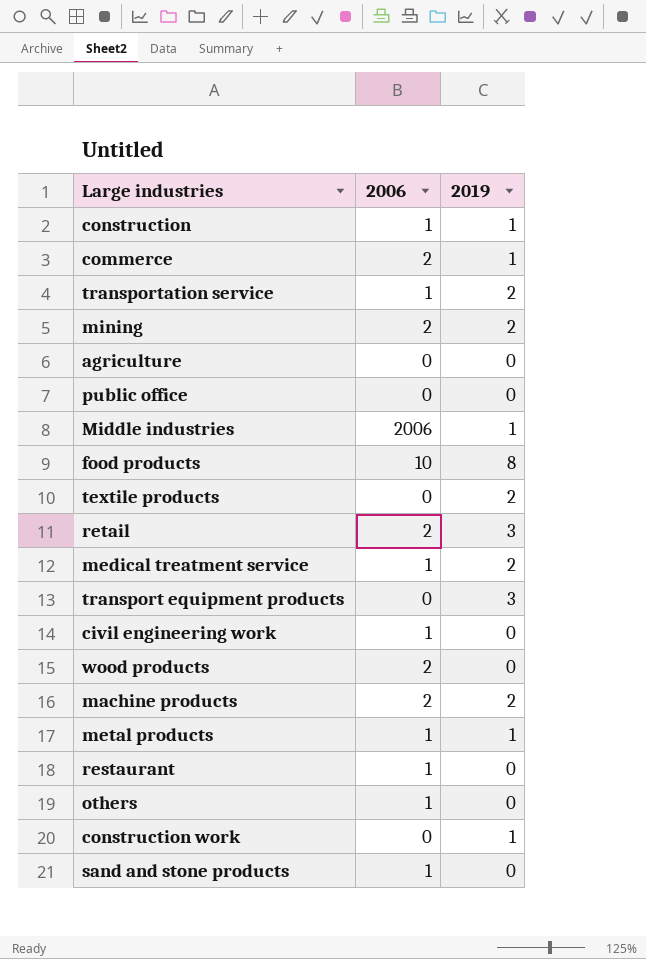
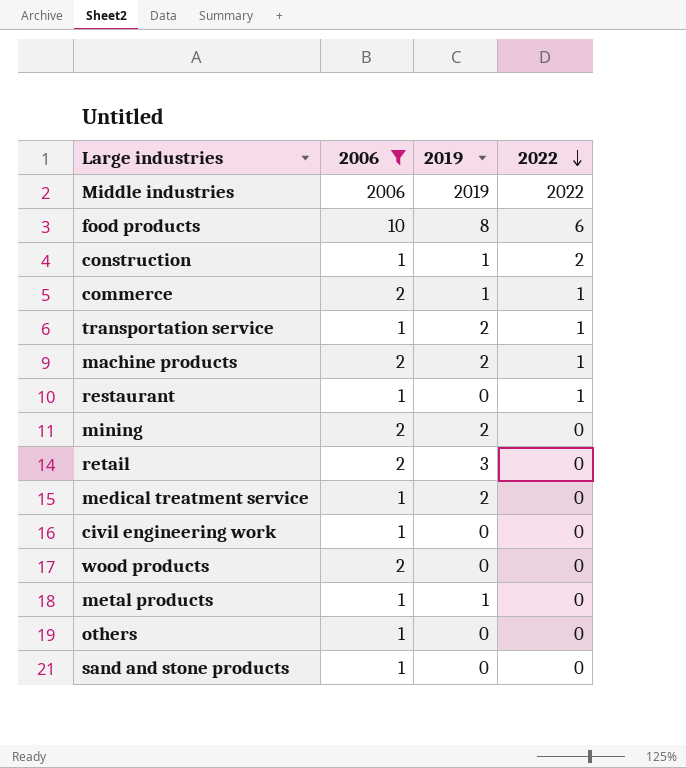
filter: none -> 2006 != 0
row order: none -> 2022 descending
column 2022 | position: none -> 4
Middle industries | 2019: 1 -> 2019

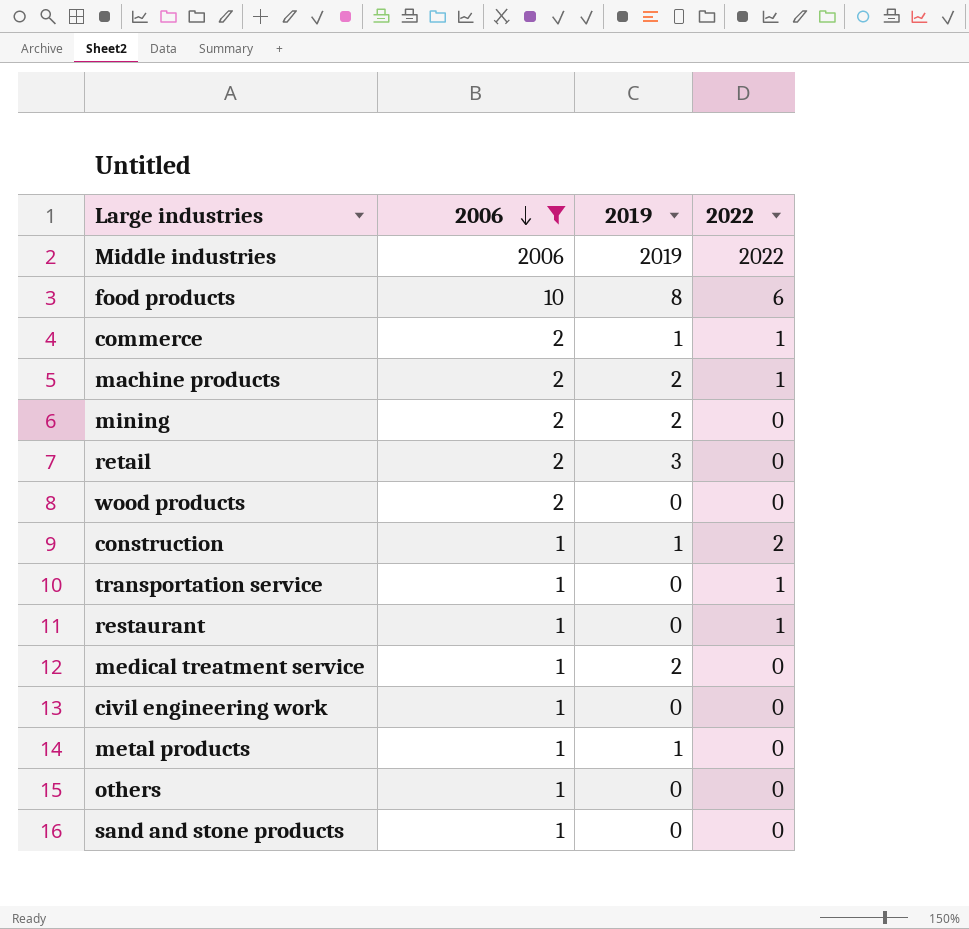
row order: 2022 descending -> 2006 descending
transportation service | 2019: 2 -> 0

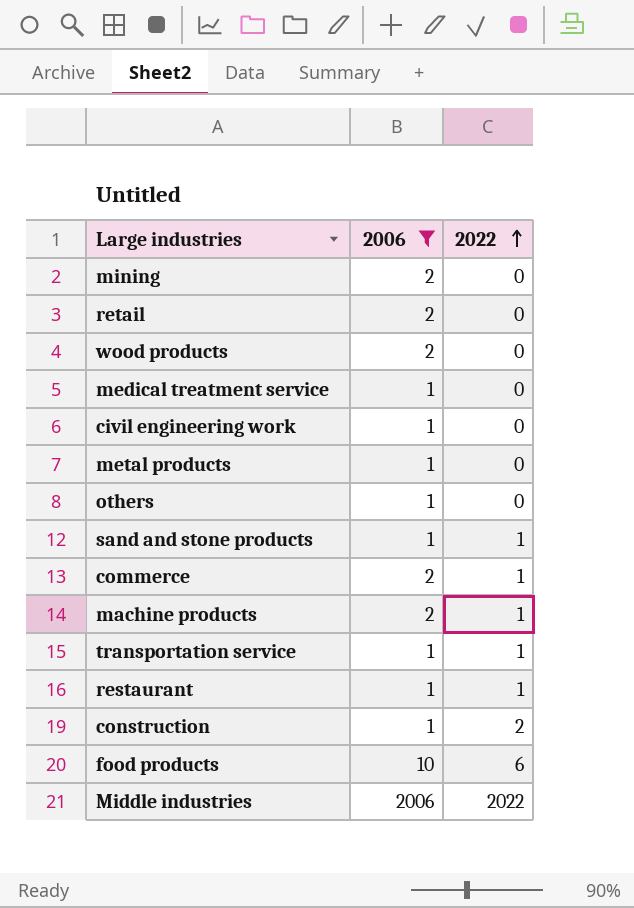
row order: 2006 descending -> 2022 ascending
column 2019 | position: 3 -> none
sand and stone products | 2022: 0 -> 1

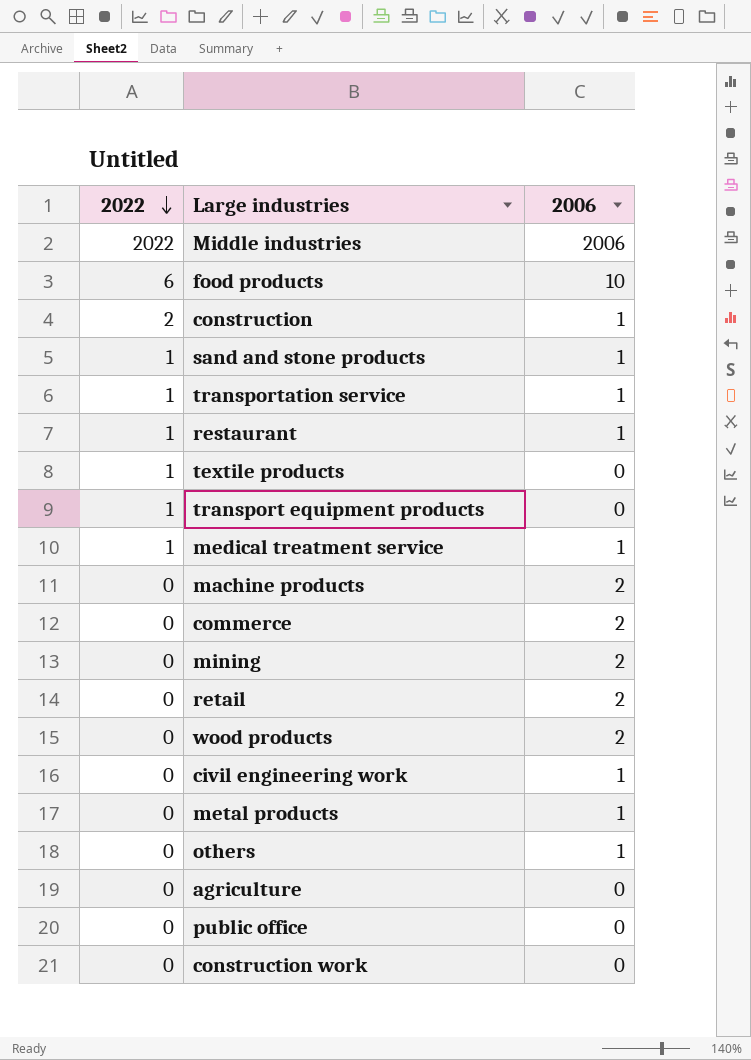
filter: 2006 != 0 -> none
row order: 2022 ascending -> 2022 descending
column 2022 | position: 3 -> 1
medical treatment service | 2022: 0 -> 1
machine products | 2022: 1 -> 0
commerce | 2022: 1 -> 0

